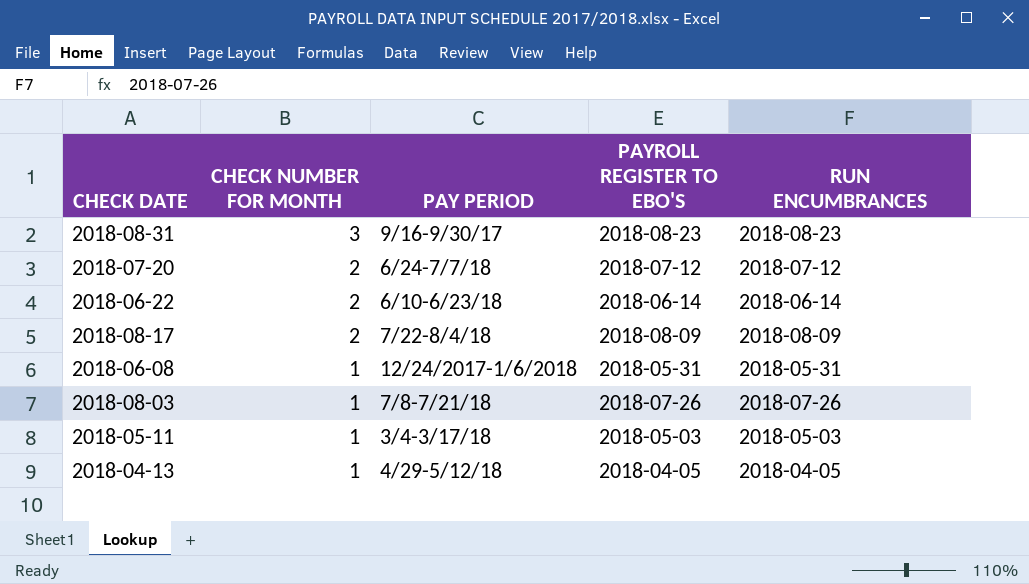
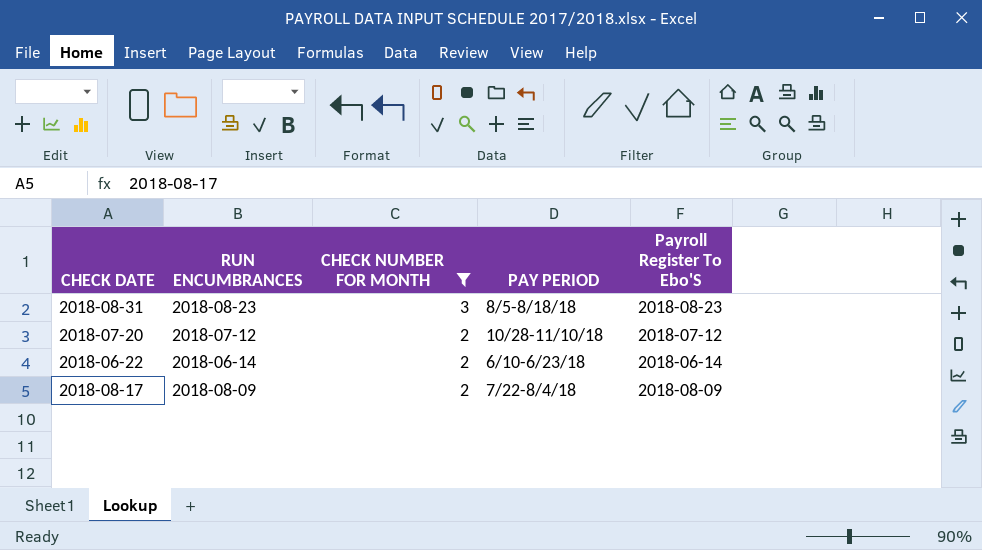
filter: none -> CHECK NUMBER FOR MONTH != 1
column RUN ENCUMBRANCES | position: 5 -> 2
column name: PAYROLL REGISTER TO EBO'S -> Payroll Register To Ebo'S
2018-08-31 | PAY PERIOD: 9/16-9/30/17 -> 8/5-8/18/18
2018-07-20 | PAY PERIOD: 6/24-7/7/18 -> 10/28-11/10/18

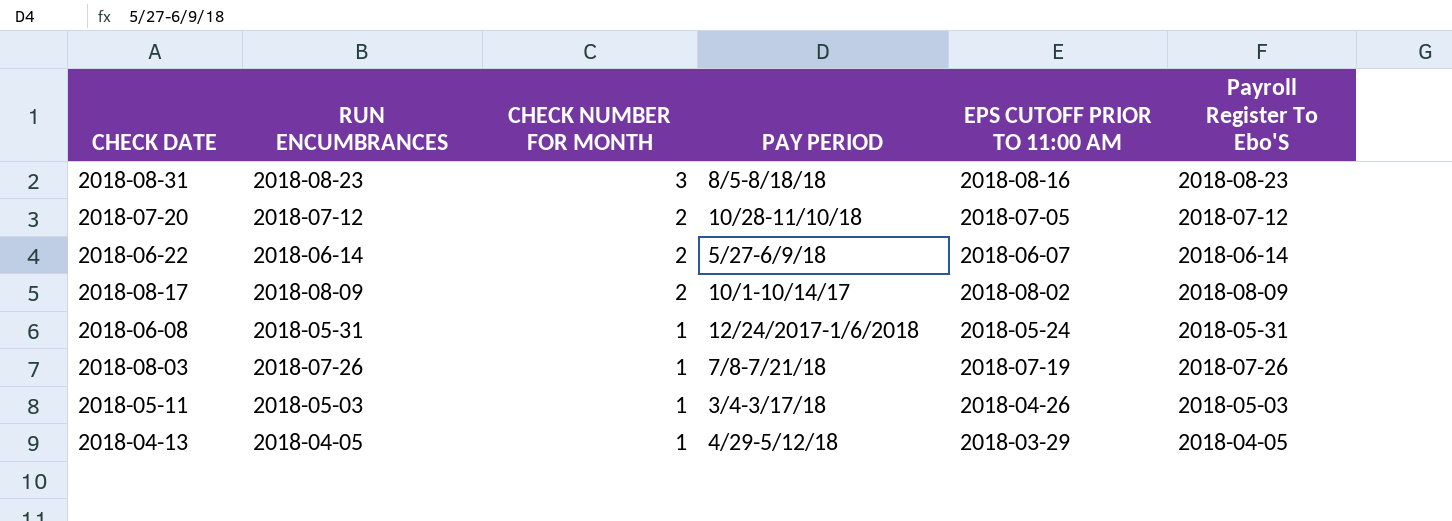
filter: CHECK NUMBER FOR MONTH != 1 -> none
column EPS CUTOFF PRIOR TO 11:00 AM | position: none -> 5
2018-06-22 | PAY PERIOD: 6/10-6/23/18 -> 5/27-6/9/18
2018-08-17 | PAY PERIOD: 7/22-8/4/18 -> 10/1-10/14/17

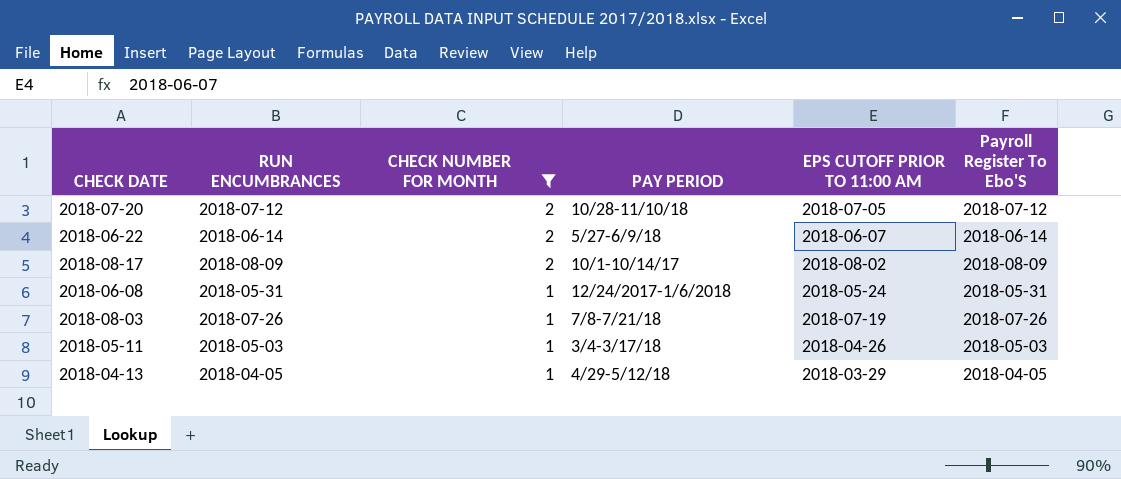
filter: none -> CHECK NUMBER FOR MONTH != 3

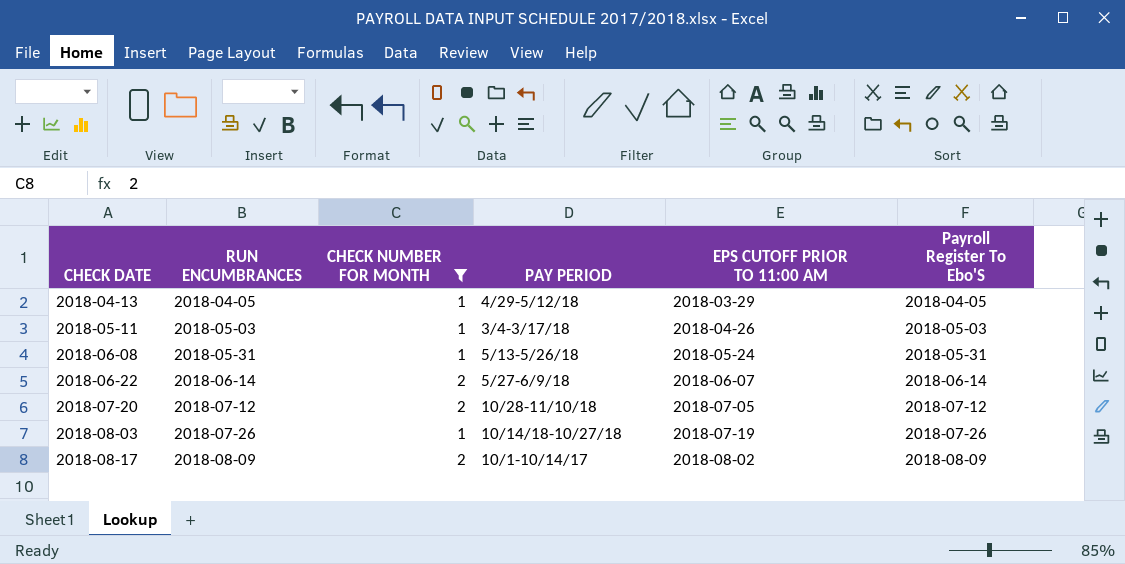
row order: CHECK NUMBER FOR MONTH descending -> CHECK DATE ascending
2018-06-08 | PAY PERIOD: 12/24/2017-1/6/2018 -> 5/13-5/26/18
2018-08-03 | PAY PERIOD: 7/8-7/21/18 -> 10/14/18-10/27/18

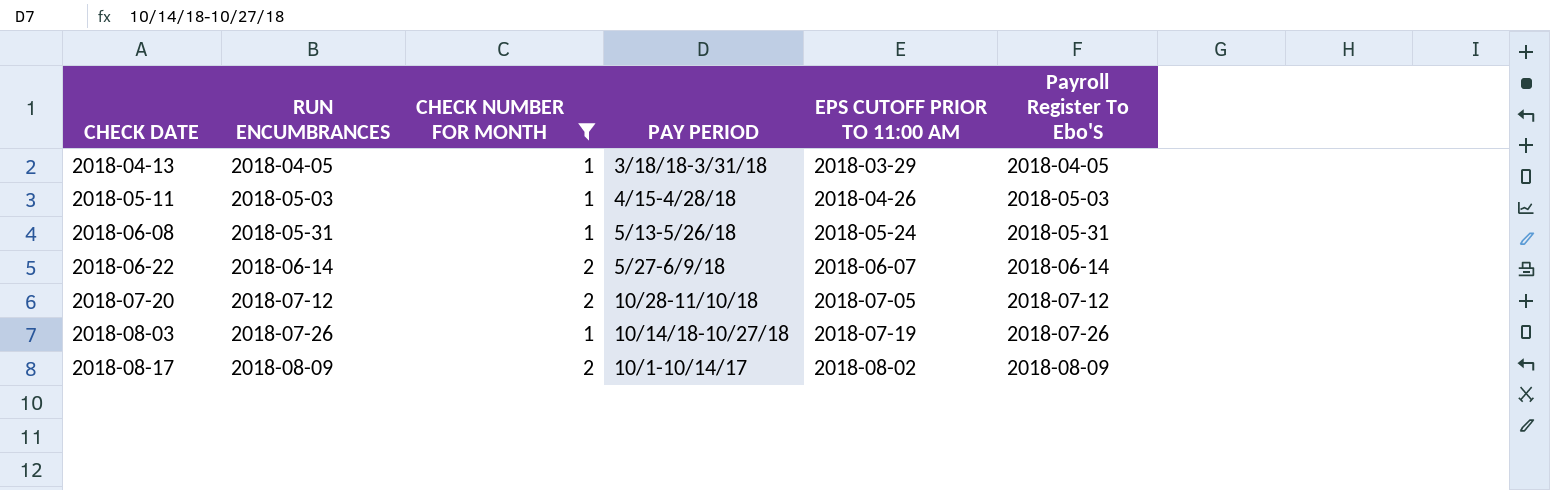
2018-04-13 | PAY PERIOD: 4/29-5/12/18 -> 3/18/18-3/31/18
2018-05-11 | PAY PERIOD: 3/4-3/17/18 -> 4/15-4/28/18

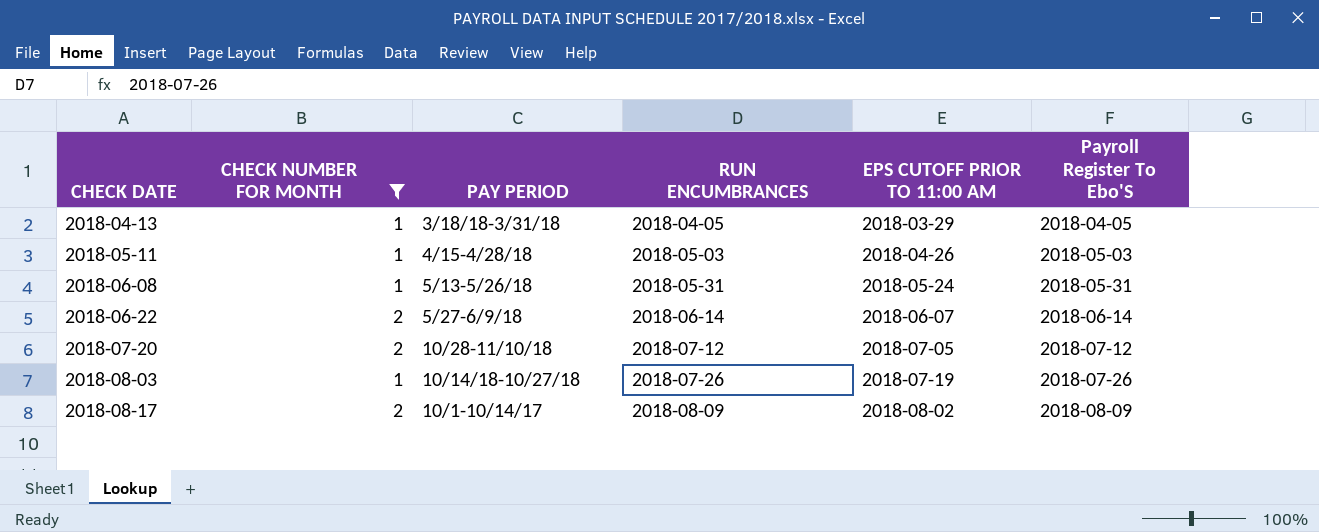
column RUN ENCUMBRANCES | position: 2 -> 4

